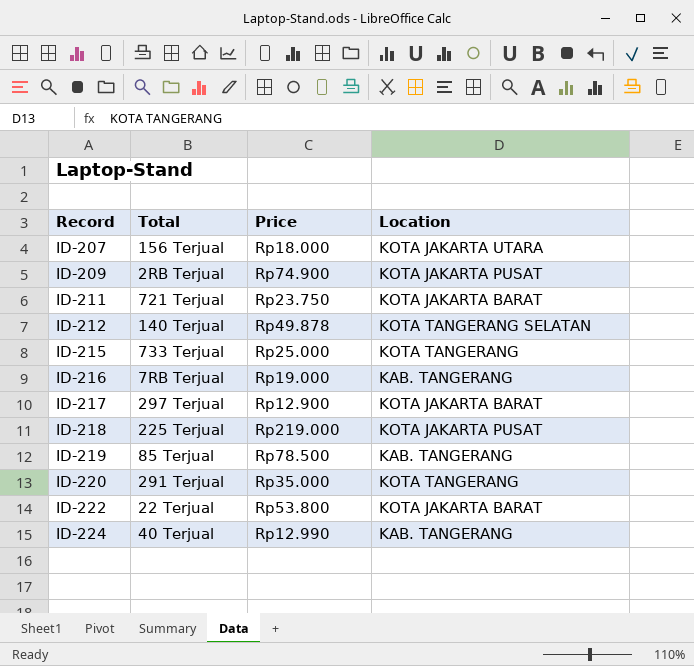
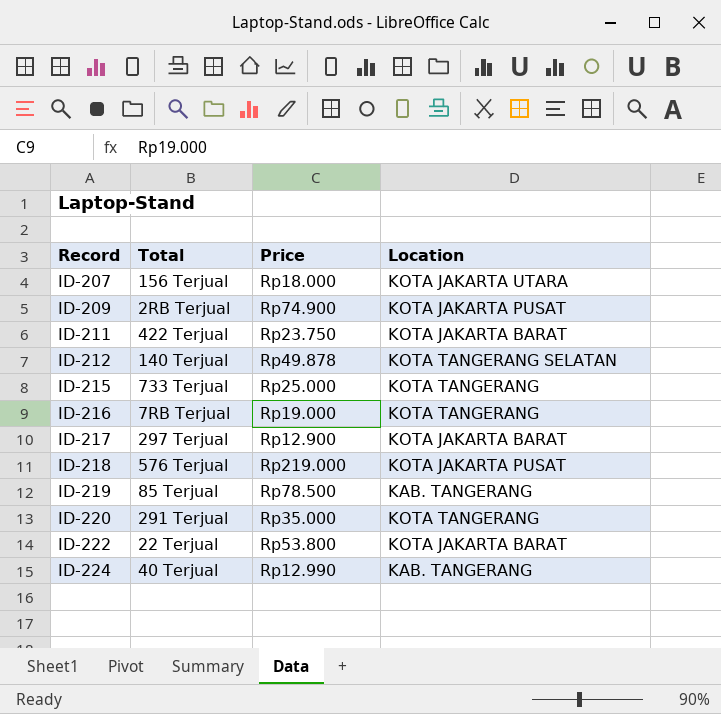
ID-211 | Total: 721 Terjual -> 422 Terjual
ID-216 | Location: KAB. TANGERANG -> KOTA TANGERANG
ID-218 | Total: 225 Terjual -> 576 Terjual

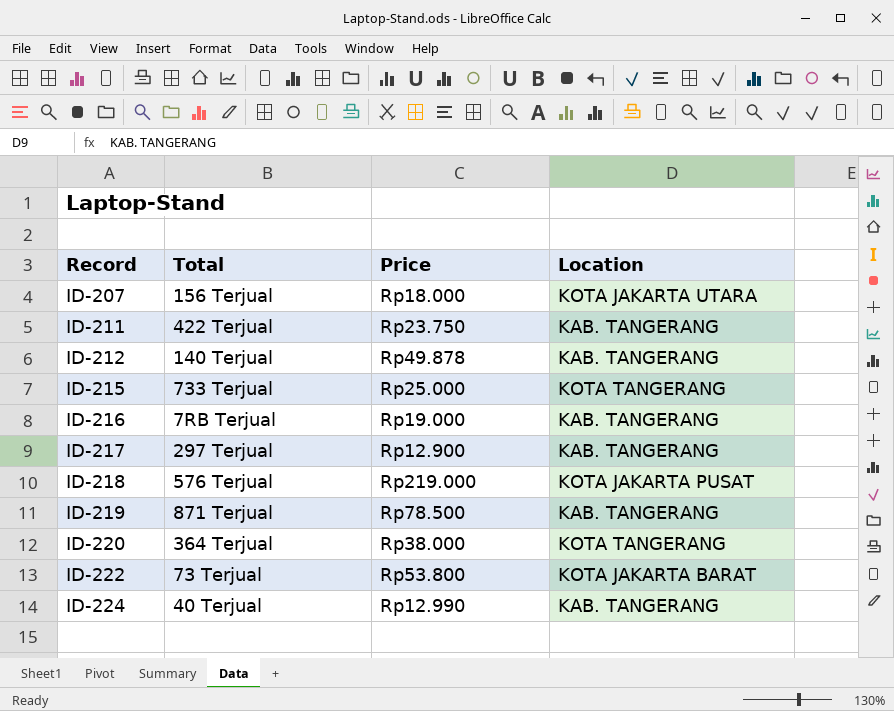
row ID-209: 2RB Terjual | Rp74.900 | KOTA JAKARTA PUSAT -> none
ID-211 | Location: KOTA JAKARTA BARAT -> KAB. TANGERANG
ID-212 | Location: KOTA TANGERANG SELATAN -> KAB. TANGERANG
ID-216 | Location: KOTA TANGERANG -> KAB. TANGERANG
ID-217 | Location: KOTA JAKARTA BARAT -> KAB. TANGERANG
ID-219 | Total: 85 Terjual -> 871 Terjual
ID-220 | Total: 291 Terjual -> 364 Terjual
ID-220 | Price: Rp35.000 -> Rp38.000
ID-222 | Total: 22 Terjual -> 73 Terjual

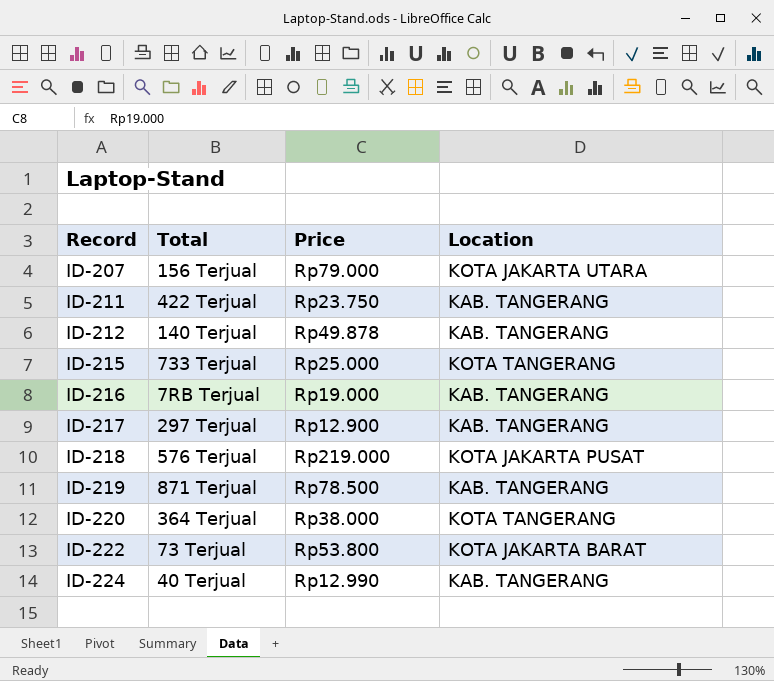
ID-207 | Price: Rp18.000 -> Rp79.000

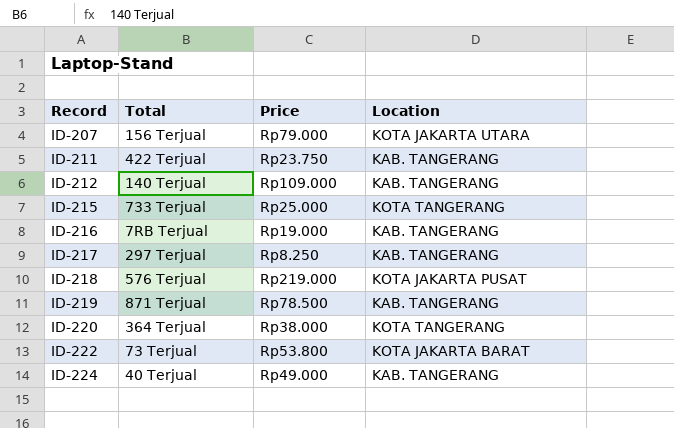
ID-212 | Price: Rp49.878 -> Rp109.000
ID-217 | Price: Rp12.900 -> Rp8.250
ID-224 | Price: Rp12.990 -> Rp49.000

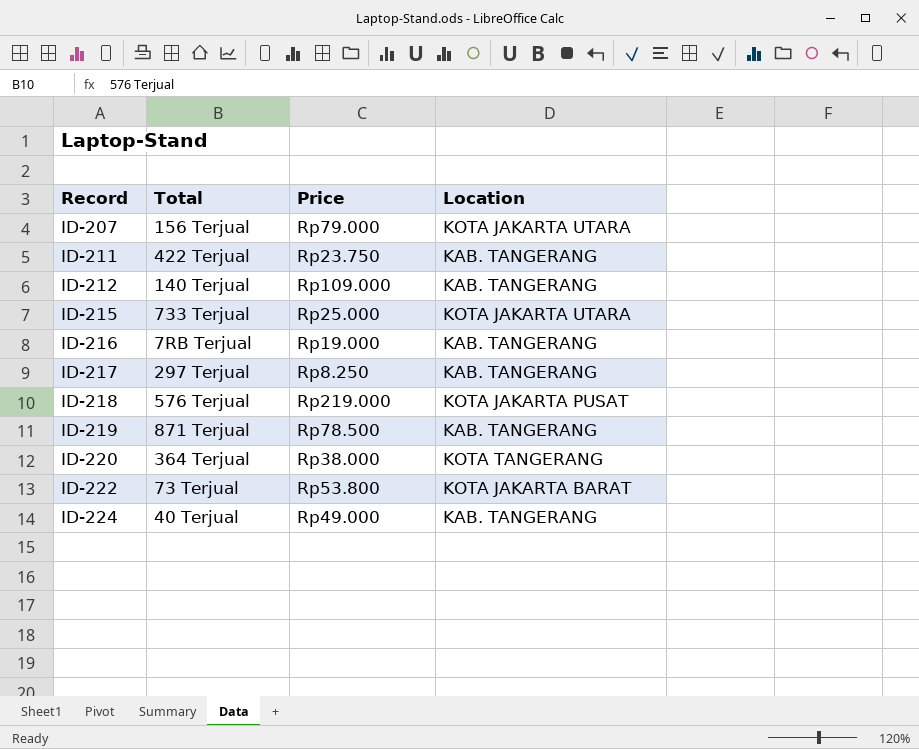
ID-215 | Location: KOTA TANGERANG -> KOTA JAKARTA UTARA

